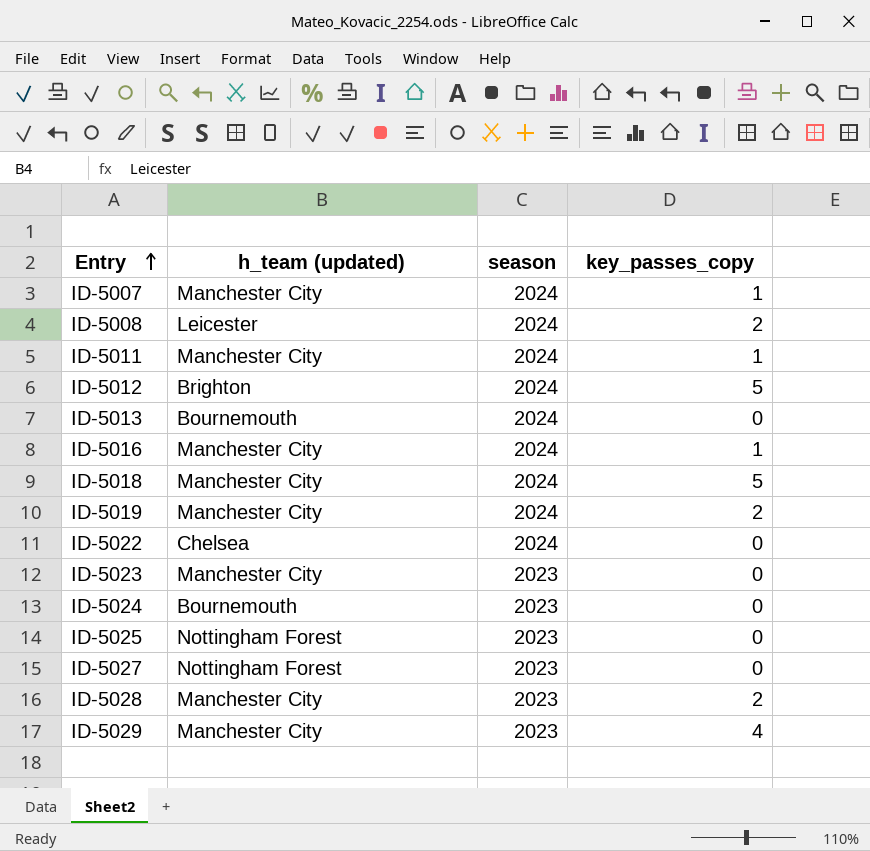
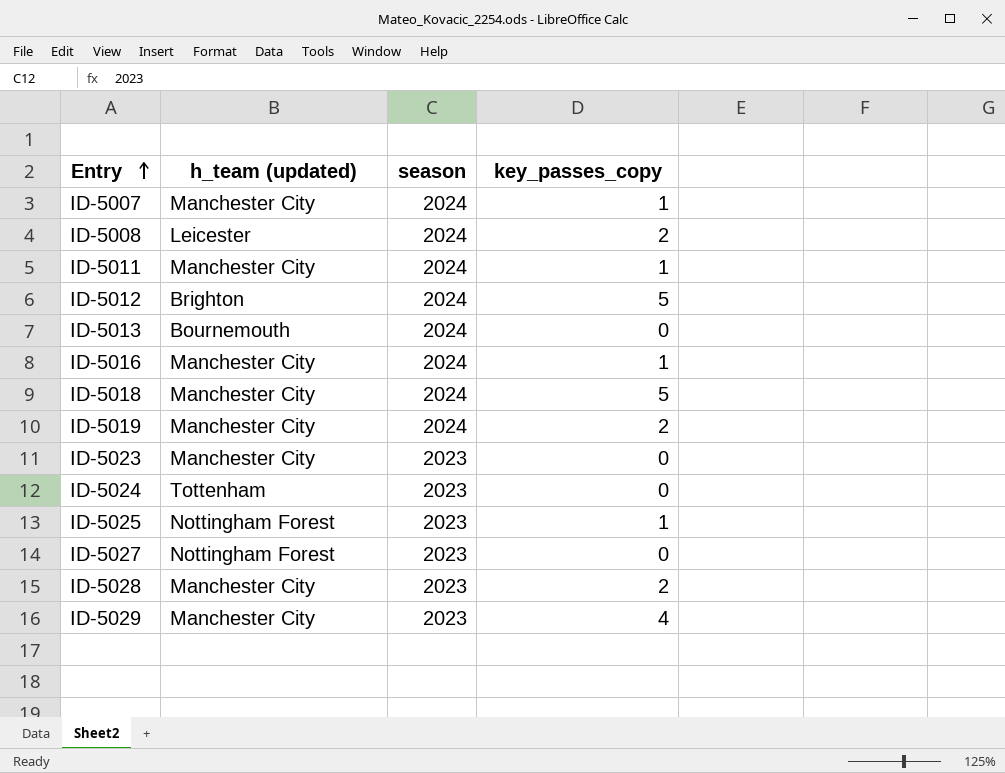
row ID-5022: Chelsea | 2024 | 0 -> none
ID-5024 | h_team (updated): Bournemouth -> Tottenham
ID-5025 | key_passes_copy: 0 -> 1

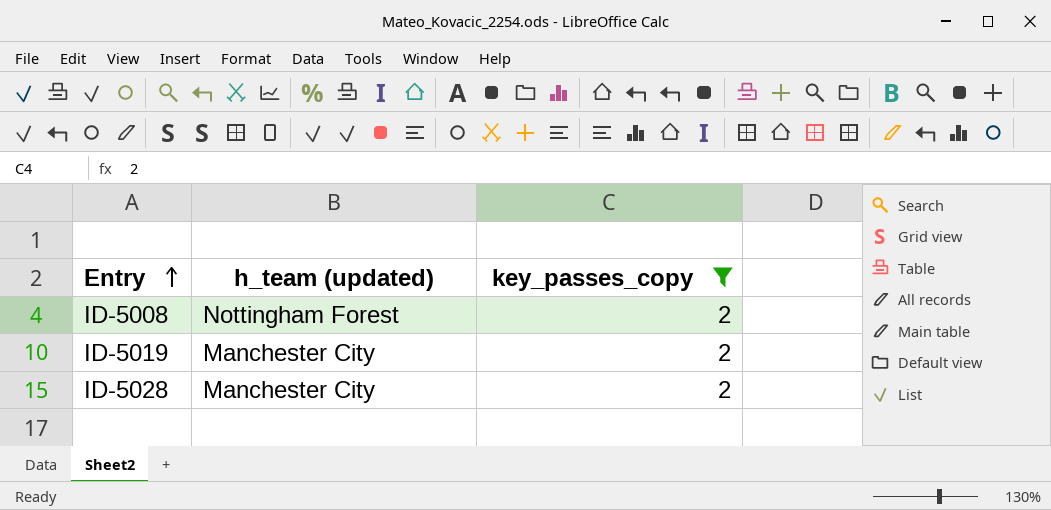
filter: none -> key_passes_copy = 2
column season | position: 3 -> none
ID-5008 | h_team (updated): Leicester -> Nottingham Forest

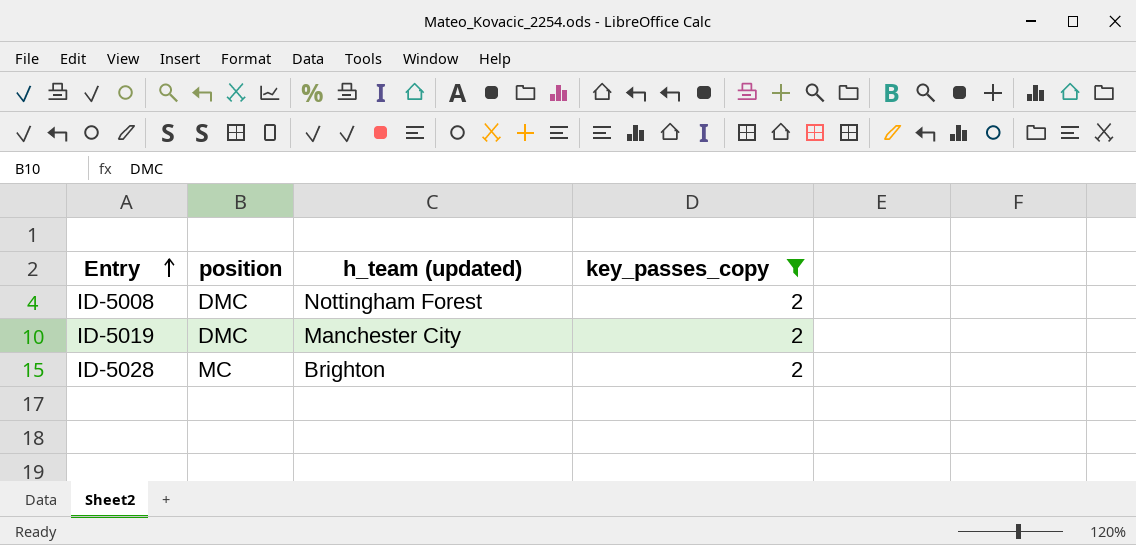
column position | position: none -> 2
ID-5028 | h_team (updated): Manchester City -> Brighton

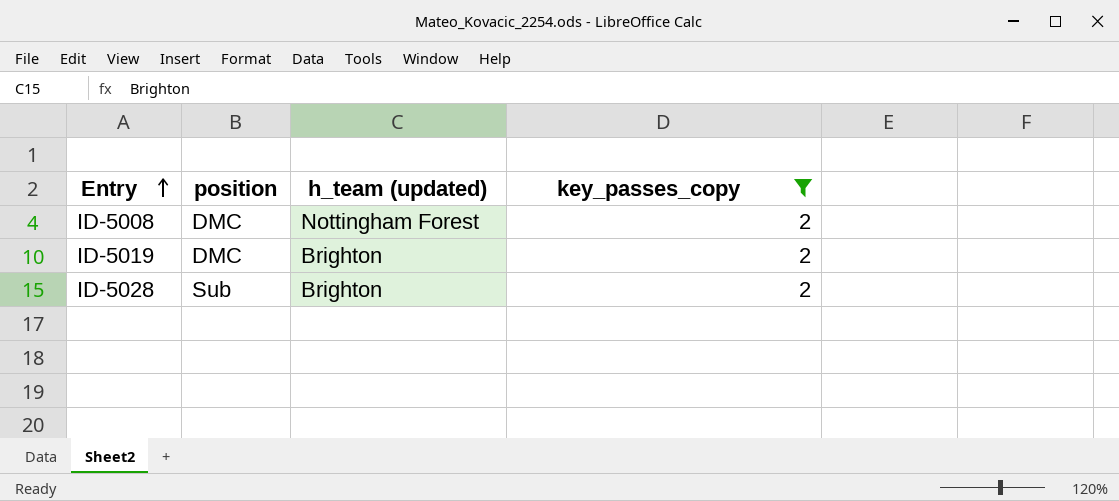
ID-5019 | h_team (updated): Manchester City -> Brighton
ID-5028 | position: MC -> Sub

